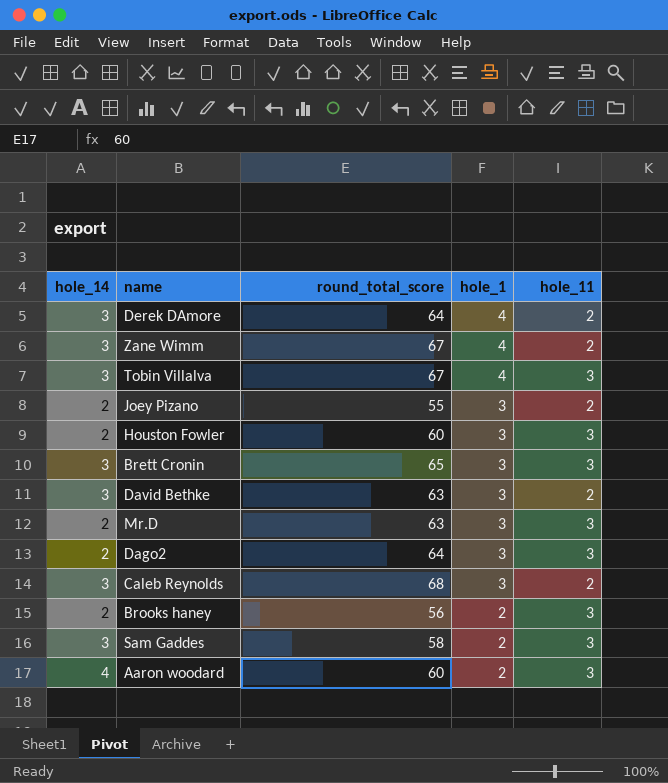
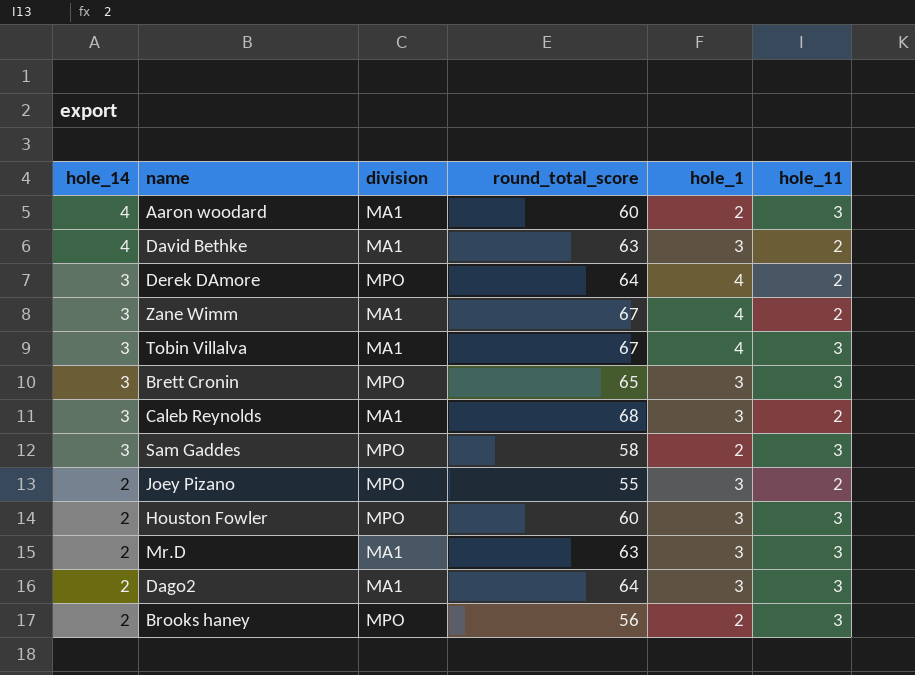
row order: hole_1 descending -> hole_14 descending
column division | position: none -> 3
David Bethke | hole_14: 3 -> 4

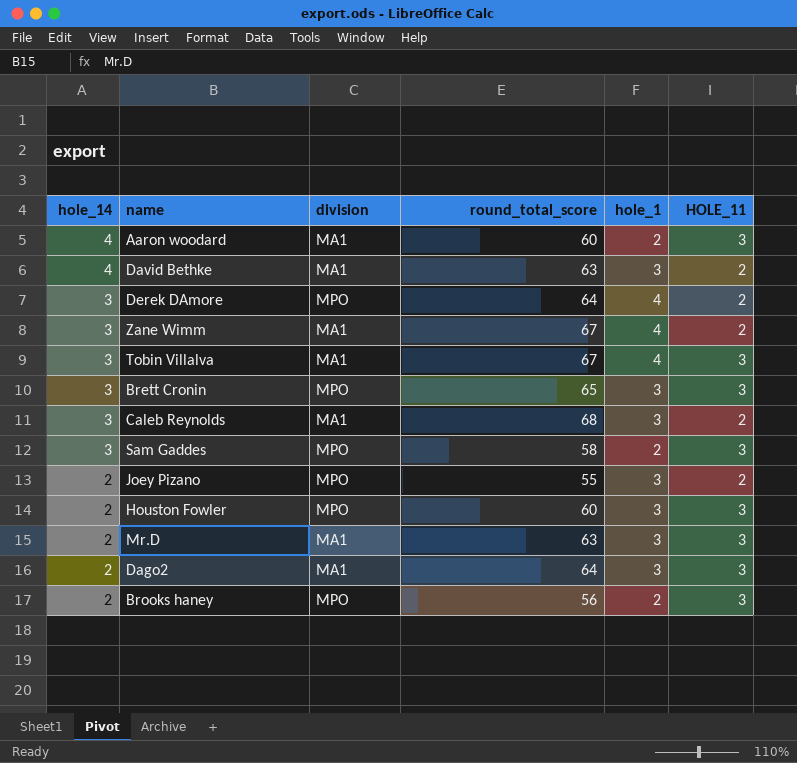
column name: hole_11 -> HOLE_11

